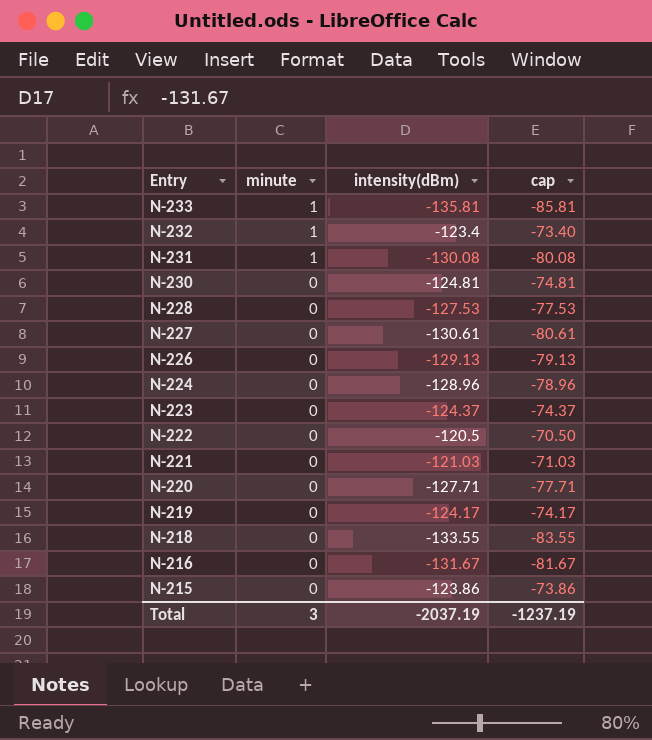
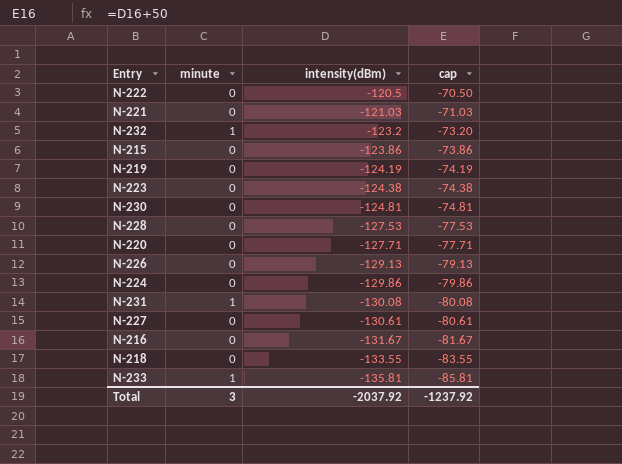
row order: Entry descending -> intensity(dBm) descending
N-232 | intensity(dBm): -123.4 -> -123.2
N-232 | cap: -73.40 -> -73.20
N-219 | intensity(dBm): -124.17 -> -124.19
N-219 | cap: -74.17 -> -74.19
N-223 | intensity(dBm): -124.37 -> -124.38
N-223 | cap: -74.37 -> -74.38
N-224 | intensity(dBm): -128.96 -> -129.86
N-224 | cap: -78.96 -> -79.86
Total | intensity(dBm): -2037.19 -> -2037.92
Total | cap: -1237.19 -> -1237.92

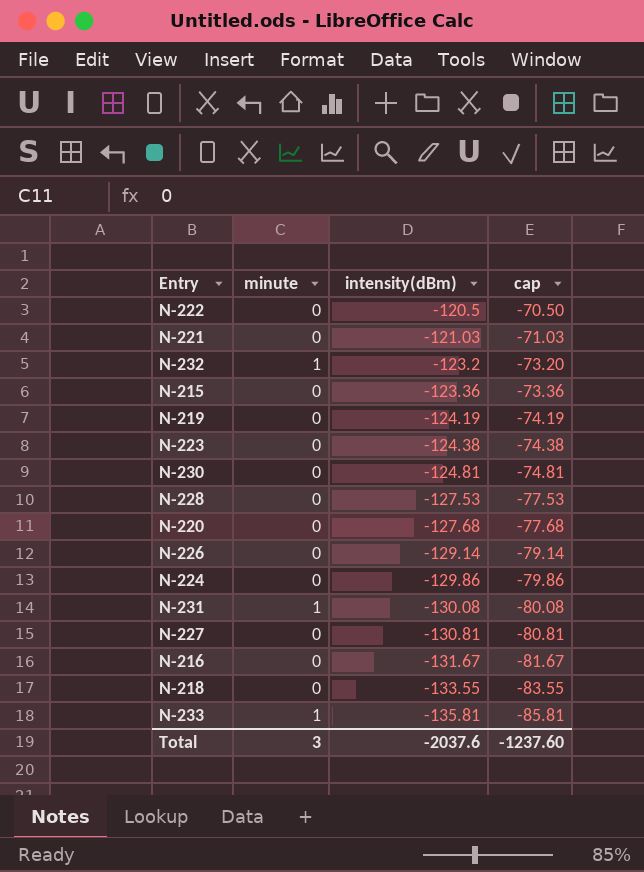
N-215 | intensity(dBm): -123.86 -> -123.36
N-215 | cap: -73.86 -> -73.36
N-220 | intensity(dBm): -127.71 -> -127.68
N-220 | cap: -77.71 -> -77.68
N-226 | intensity(dBm): -129.13 -> -129.14
N-226 | cap: -79.13 -> -79.14
N-227 | intensity(dBm): -130.61 -> -130.81
N-227 | cap: -80.61 -> -80.81
Total | intensity(dBm): -2037.92 -> -2037.6
Total | cap: -1237.92 -> -1237.60

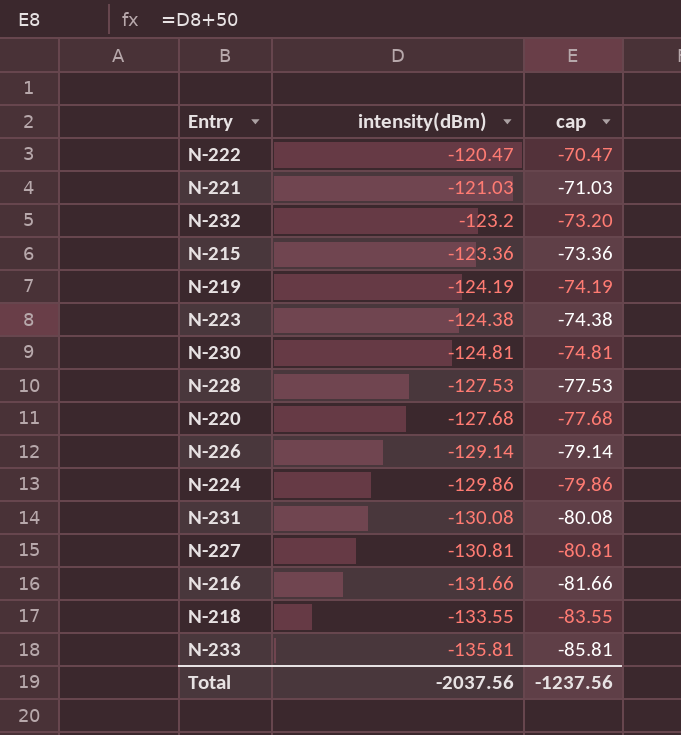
column minute | position: 2 -> none
N-222 | intensity(dBm): -120.5 -> -120.47
N-222 | cap: -70.50 -> -70.47
N-216 | intensity(dBm): -131.67 -> -131.66
N-216 | cap: -81.67 -> -81.66
Total | intensity(dBm): -2037.6 -> -2037.56
Total | cap: -1237.60 -> -1237.56

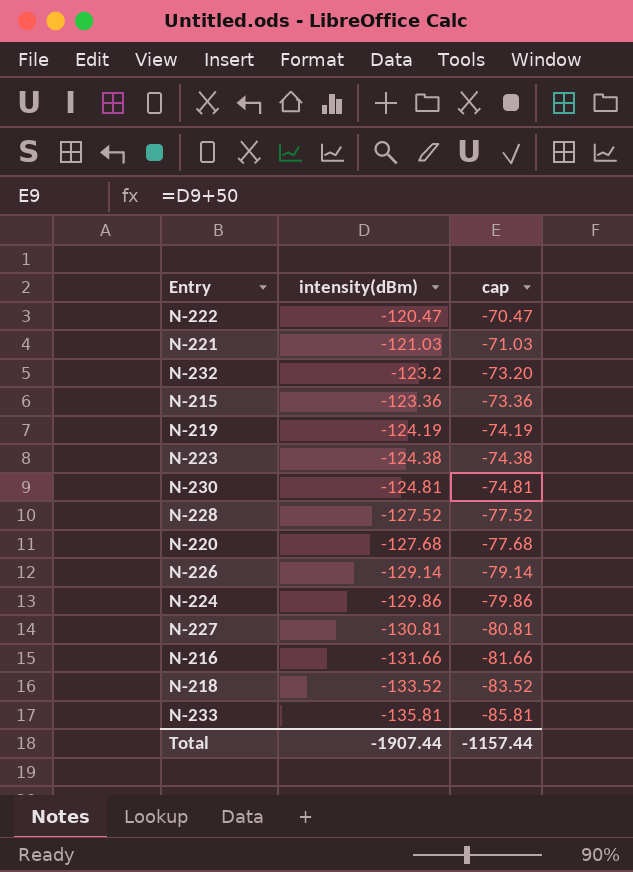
row N-231: -130.08 | -80.08 -> none
N-228 | intensity(dBm): -127.53 -> -127.52
N-228 | cap: -77.53 -> -77.52
N-218 | intensity(dBm): -133.55 -> -133.52
N-218 | cap: -83.55 -> -83.52
Total | intensity(dBm): -2037.56 -> -1907.44
Total | cap: -1237.56 -> -1157.44

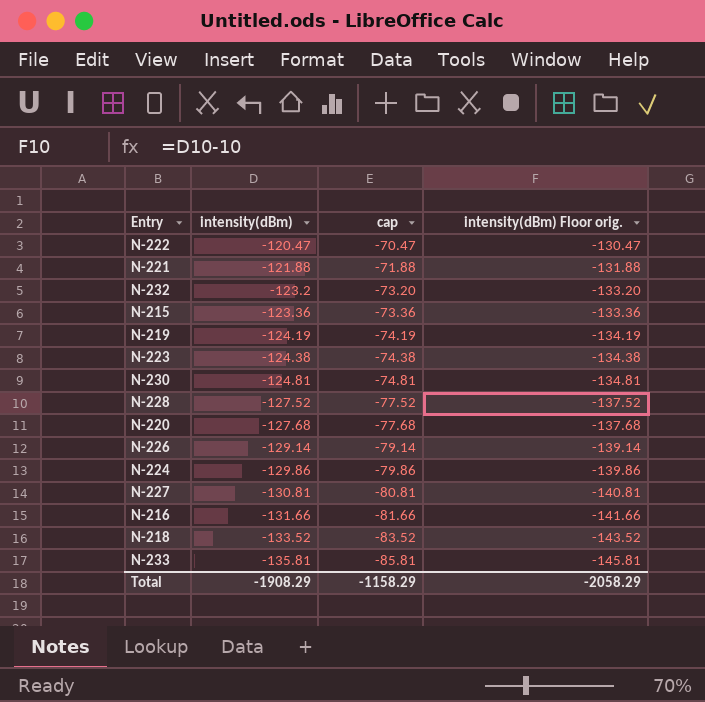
column intensity(dBm) Floor orig. | formula: none -> [intensity(dBm)] - 10
N-221 | intensity(dBm): -121.03 -> -121.88
N-221 | cap: -71.03 -> -71.88
Total | intensity(dBm): -1907.44 -> -1908.29
Total | cap: -1157.44 -> -1158.29

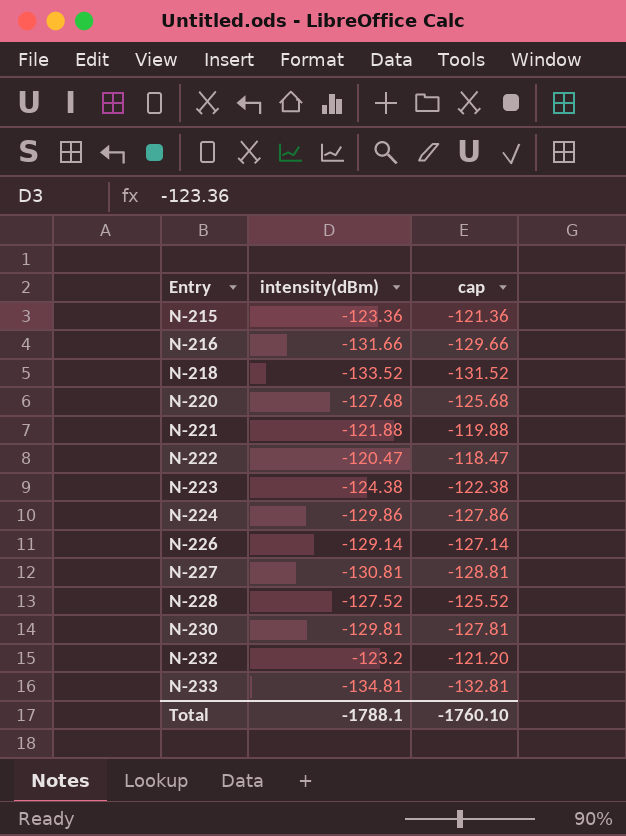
row order: intensity(dBm) descending -> Entry ascending
column intensity(dBm) Floor orig. | formula: [intensity(dBm)] - 10 -> none
column cap | formula: [intensity(dBm)] + 50 -> [intensity(dBm)] + 2
row N-219: -124.19 | -74.19 | -134.19 -> none
N-230 | intensity(dBm): -124.81 -> -129.81
N-233 | intensity(dBm): -135.81 -> -134.81
Total | intensity(dBm): -1908.29 -> -1788.1
Total | cap: -1158.29 -> -1760.10

